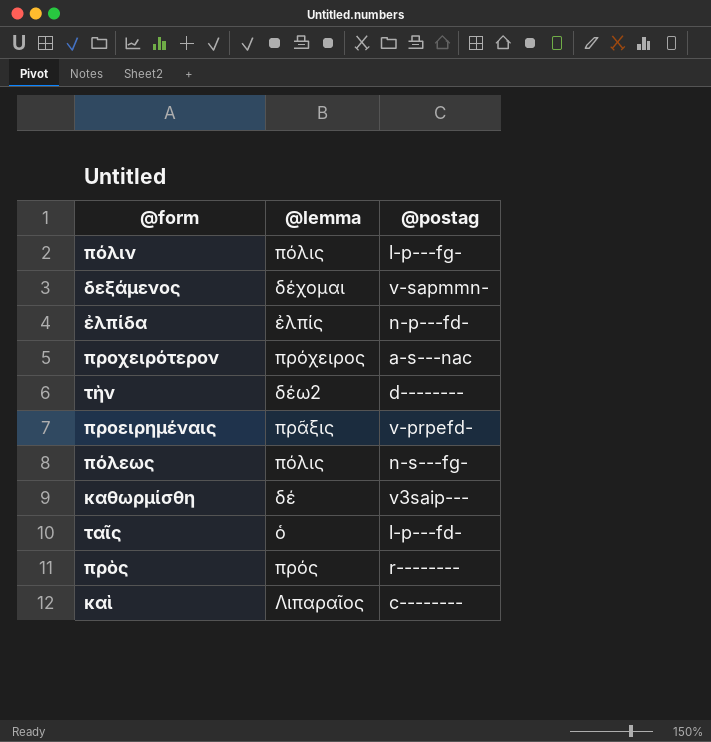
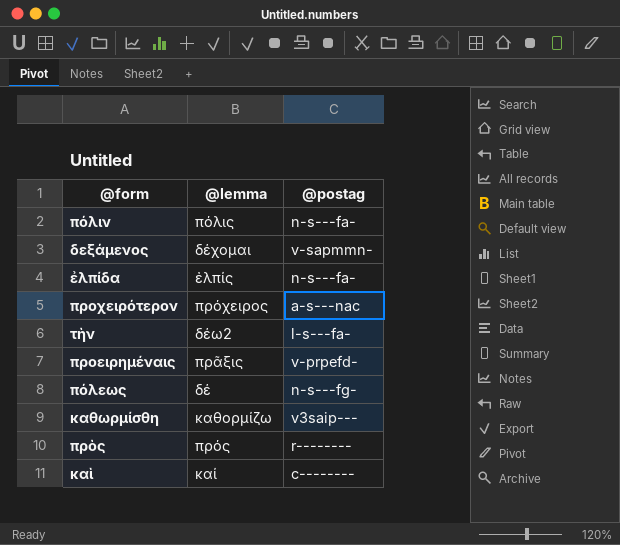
row ταῖς: ὁ | l-p---fd- -> none
πόλιν | @postag: l-p---fg- -> n-s---fa-
ἐλπίδα | @postag: n-p---fd- -> n-s---fa-
τὴν | @postag: d-------- -> l-s---fa-
πόλεως | @lemma: πόλις -> δέ
καθωρμίσθη | @lemma: δέ -> καθορμίζω
καὶ | @lemma: Λιπαραῖος -> καί

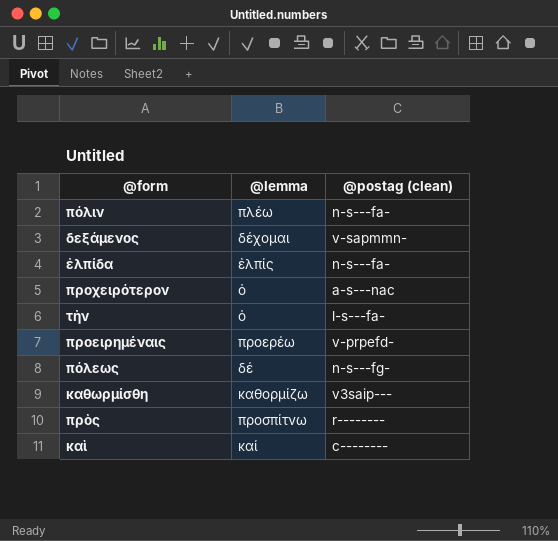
column name: @postag -> @postag (clean)
πόλιν | @lemma: πόλις -> πλέω
προχειρότερον | @lemma: πρόχειρος -> ὁ
τὴν | @lemma: δέω2 -> ὁ
προειρημέναις | @lemma: πρᾶξις -> προερέω
πρὸς | @lemma: πρός -> προσπίτνω

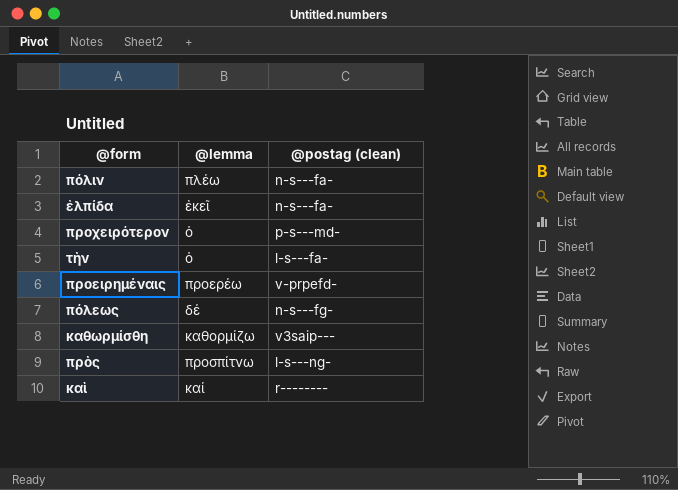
row δεξάμενος: δέχομαι | v-sapmmn- -> none
ἐλπίδα | @lemma: ἐλπίς -> ἐκεῖ
προχειρότερον | @postag (clean): a-s---nac -> p-s---md-
πρὸς | @postag (clean): r-------- -> l-s---ng-
καὶ | @postag (clean): c-------- -> r--------

